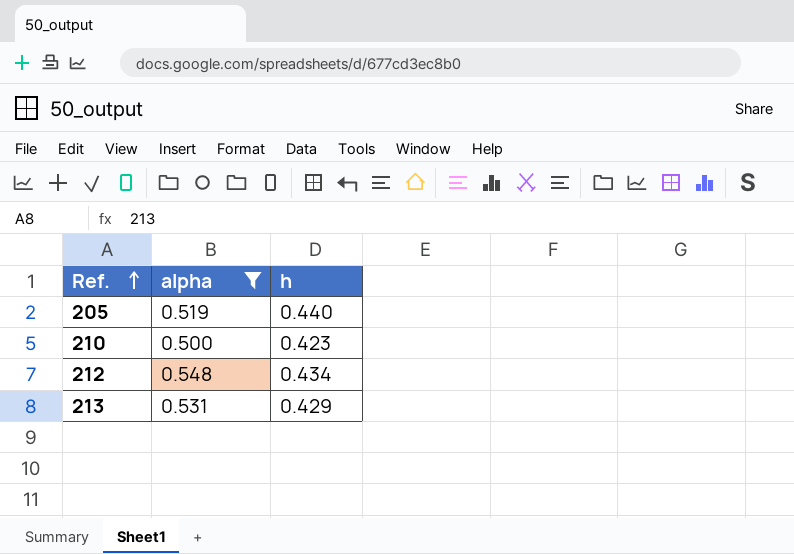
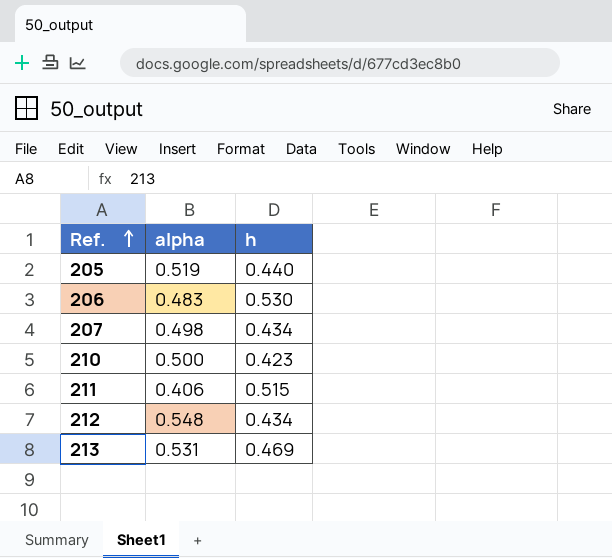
filter: alpha >= 0.500 -> none
213 | h: 0.429 -> 0.469

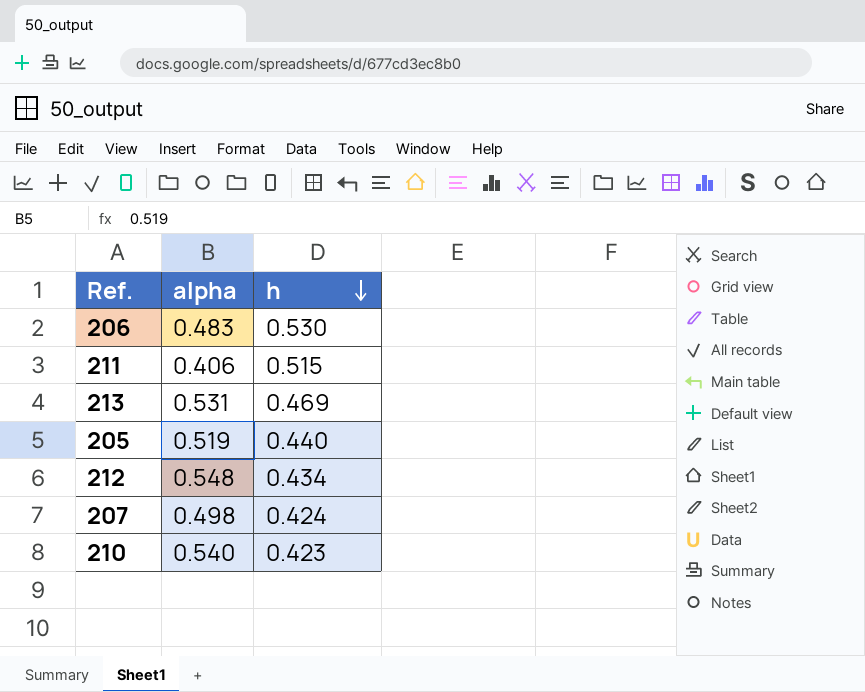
row order: Ref. ascending -> h descending
207 | h: 0.434 -> 0.424
210 | alpha: 0.500 -> 0.540

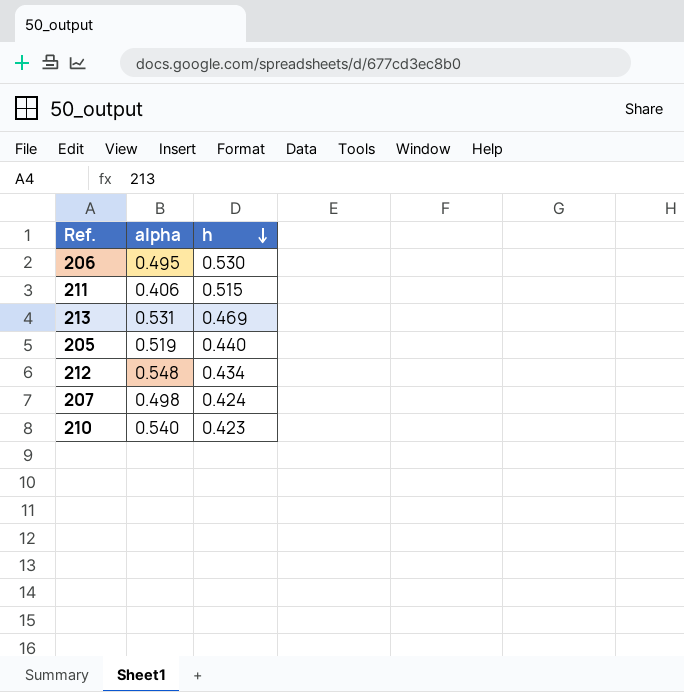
206 | alpha: 0.483 -> 0.495

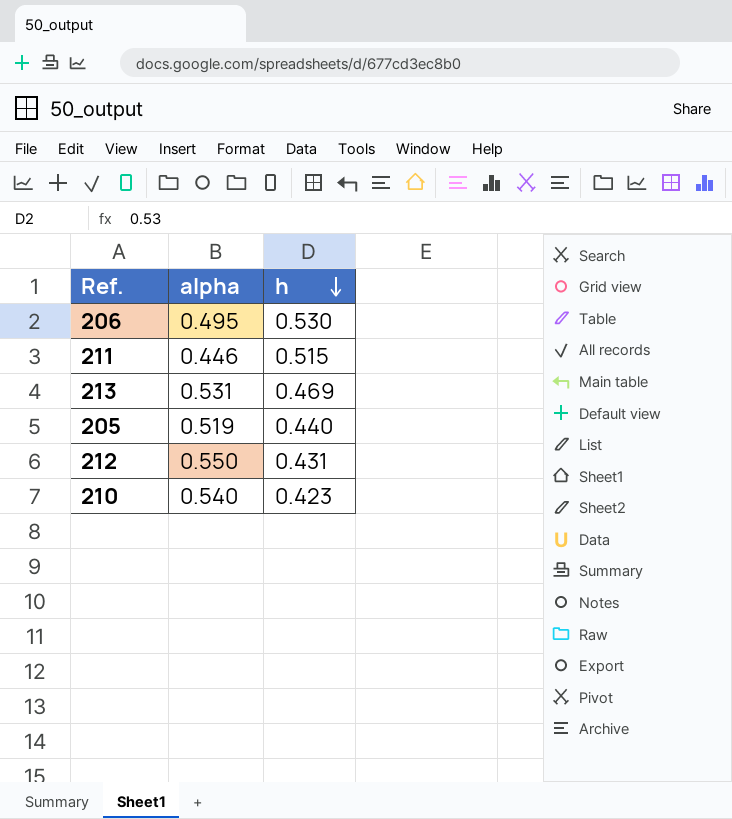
row 207: 0.498 | 0.424 -> none
211 | alpha: 0.406 -> 0.446
212 | alpha: 0.548 -> 0.550
212 | h: 0.434 -> 0.431

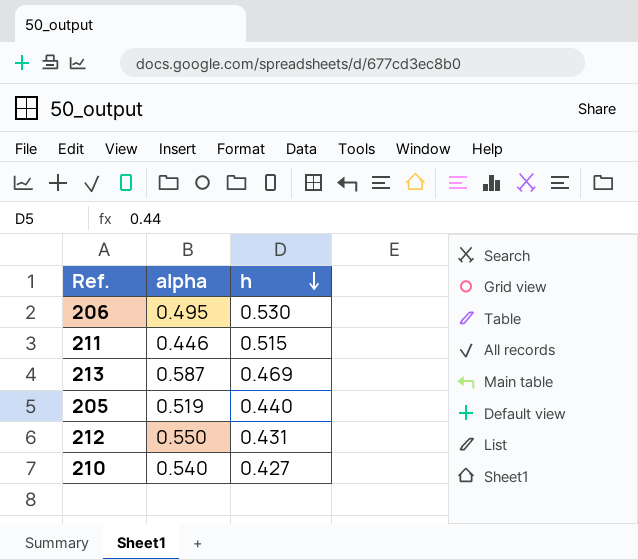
213 | alpha: 0.531 -> 0.587
210 | h: 0.423 -> 0.427

